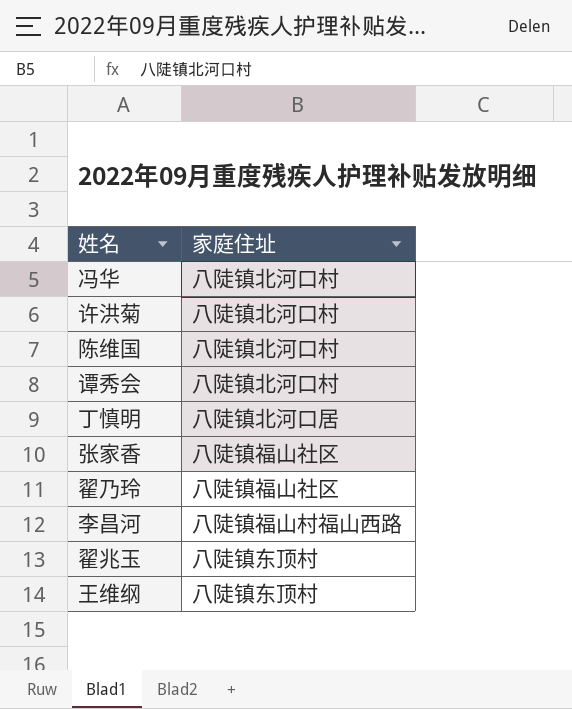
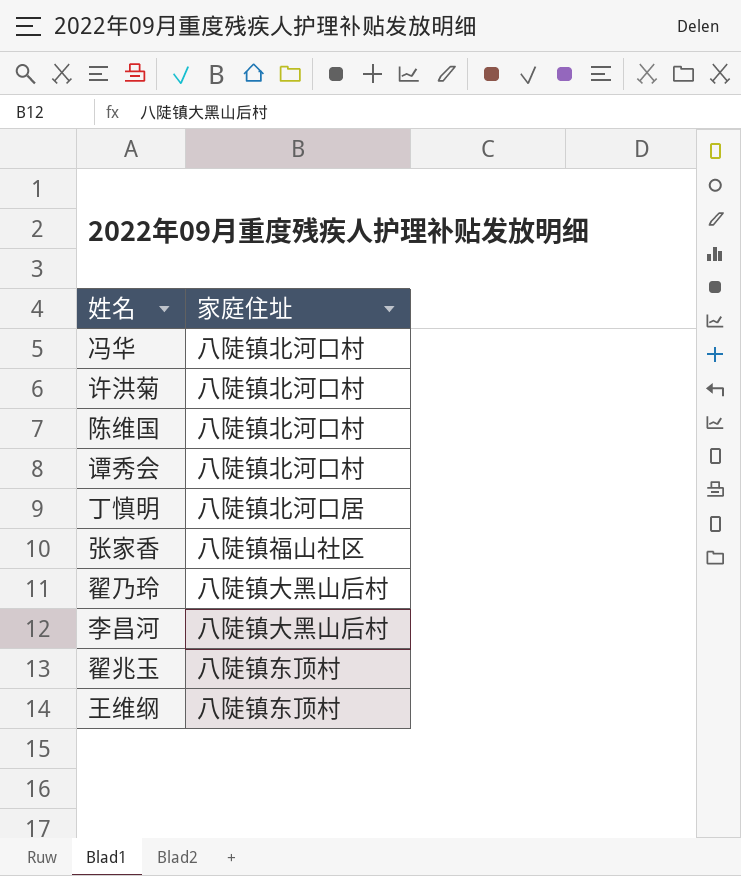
翟乃玲 | 家庭住址: 八陡镇福山社区 -> 八陡镇大黑山后村
李昌河 | 家庭住址: 八陡镇福山村福山西路 -> 八陡镇大黑山后村

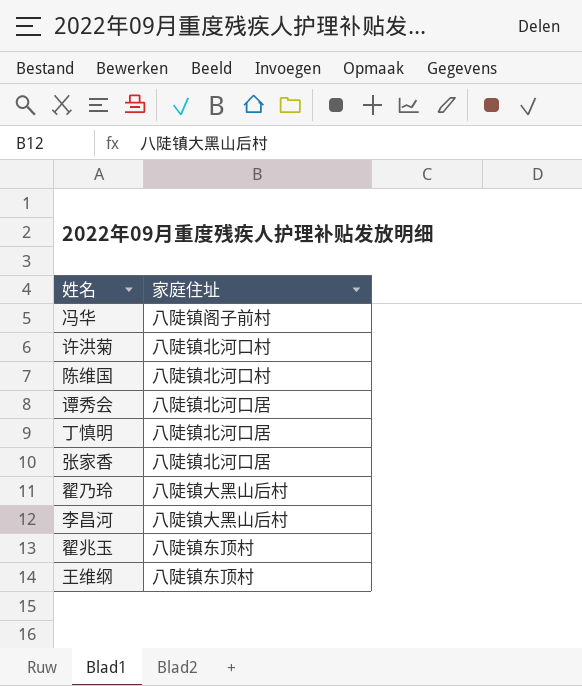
冯华 | 家庭住址: 八陡镇北河口村 -> 八陡镇阁子前村
谭秀会 | 家庭住址: 八陡镇北河口村 -> 八陡镇北河口居
张家香 | 家庭住址: 八陡镇福山社区 -> 八陡镇北河口居

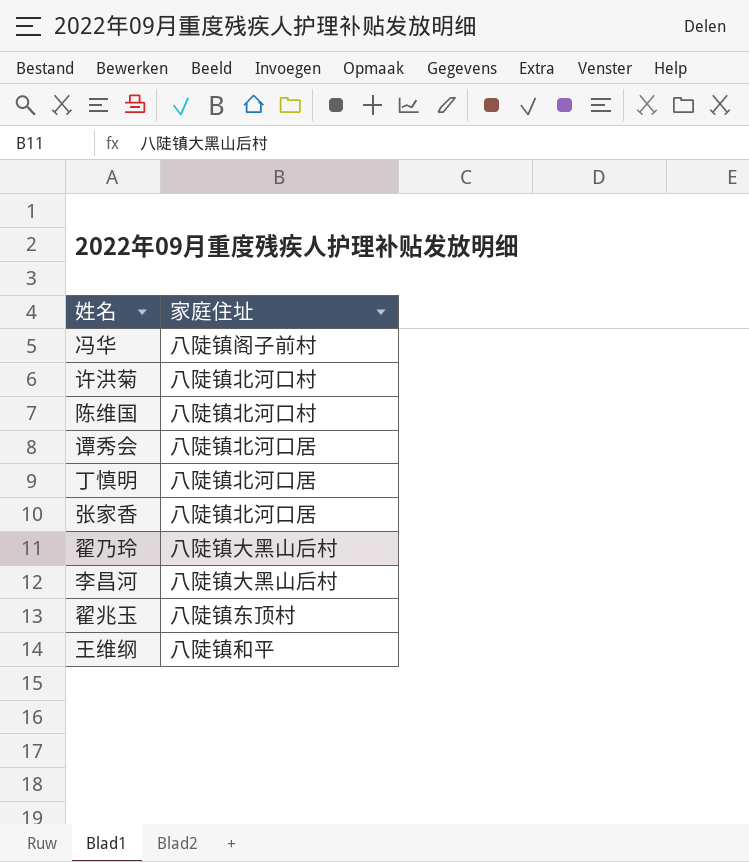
王维纲 | 家庭住址: 八陡镇东顶村 -> 八陡镇和平

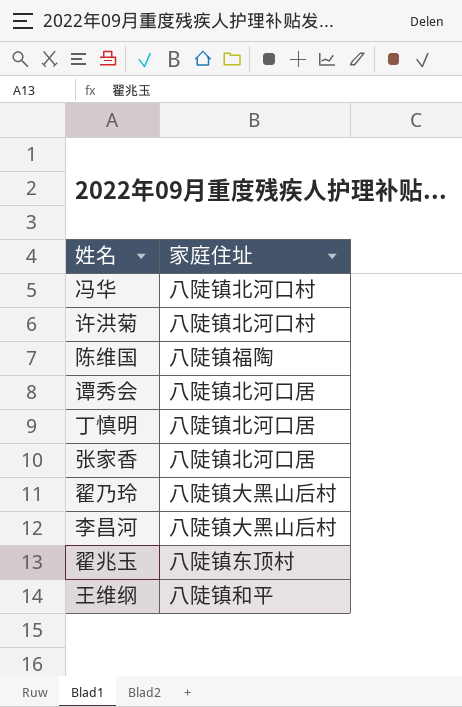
冯华 | 家庭住址: 八陡镇阁子前村 -> 八陡镇北河口村
陈维国 | 家庭住址: 八陡镇北河口村 -> 八陡镇福陶

